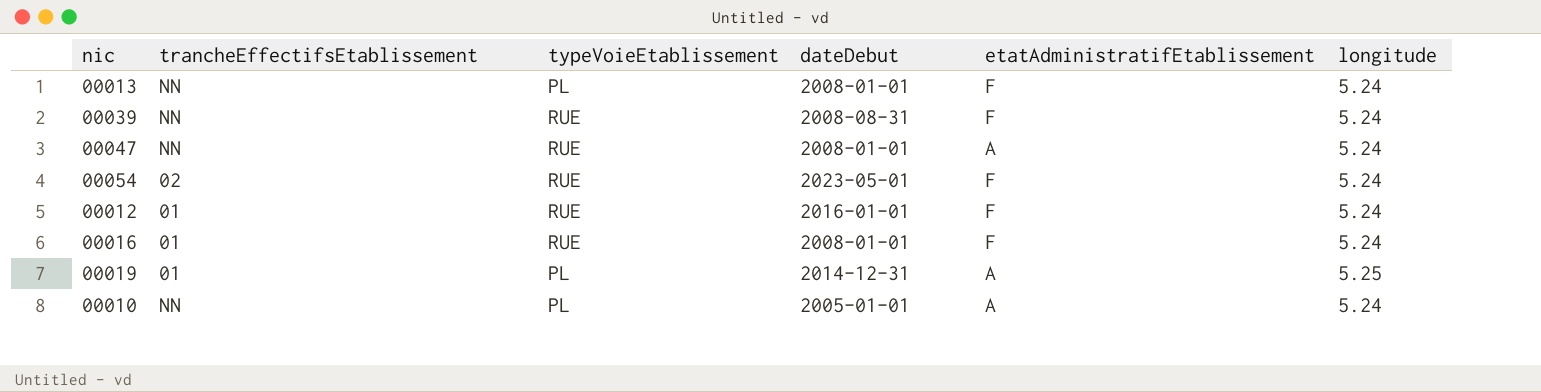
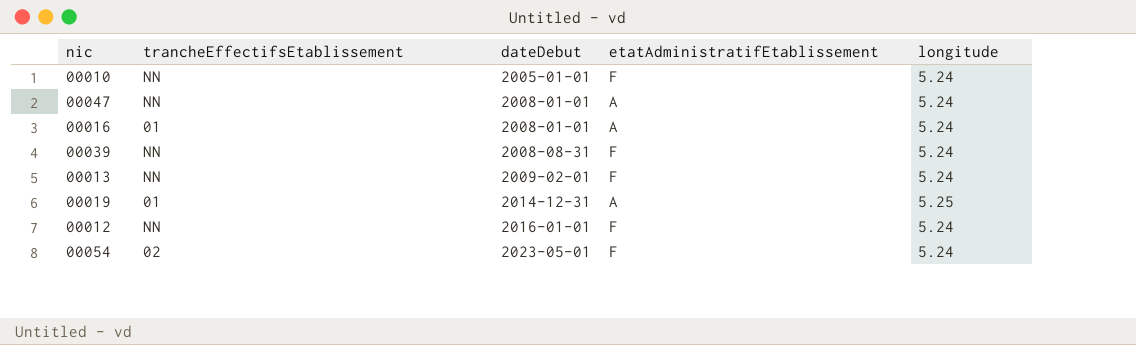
row order: none -> dateDebut ascending
column typeVoieEtablissement | position: 3 -> none
00010 | etatAdministratifEtablissement: A -> F
00016 | etatAdministratifEtablissement: F -> A
00013 | dateDebut: 2008-01-01 -> 2009-02-01
00012 | trancheEffectifsEtablissement: 01 -> NN

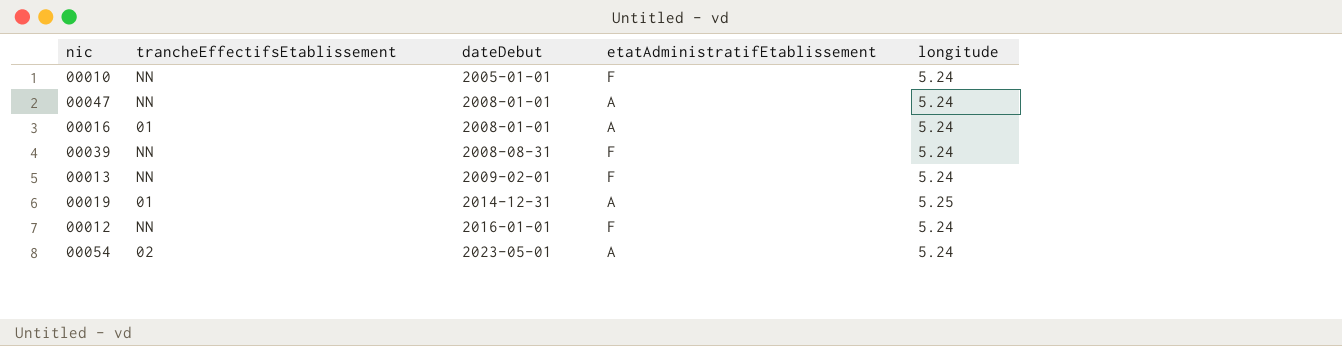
00054 | etatAdministratifEtablissement: F -> A

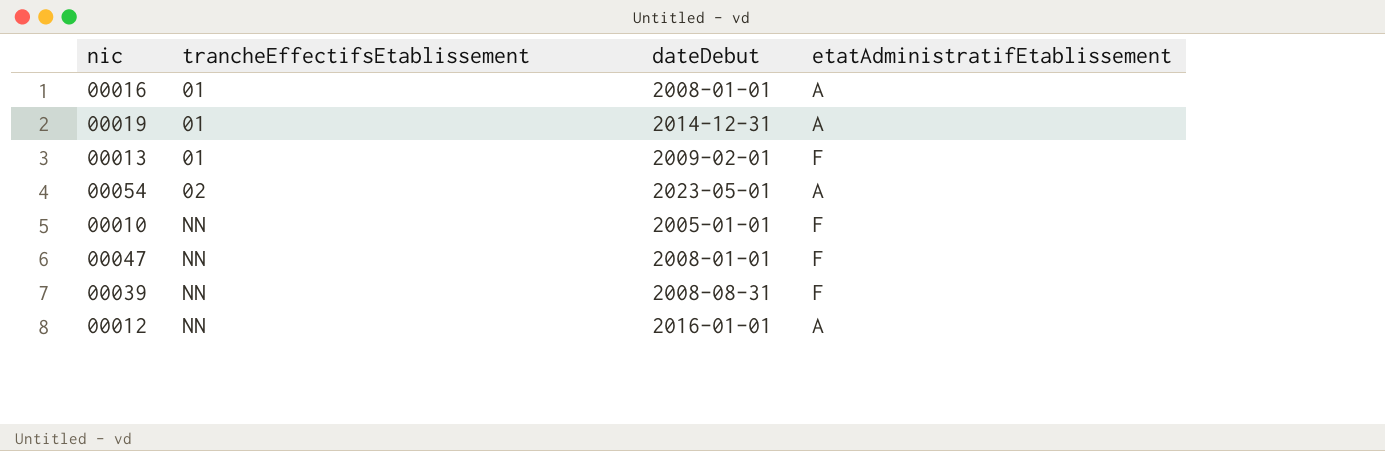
row order: dateDebut ascending -> trancheEffectifsEtablissement ascending
column longitude | position: 5 -> none
00013 | trancheEffectifsEtablissement: NN -> 01
00047 | etatAdministratifEtablissement: A -> F
00012 | etatAdministratifEtablissement: F -> A

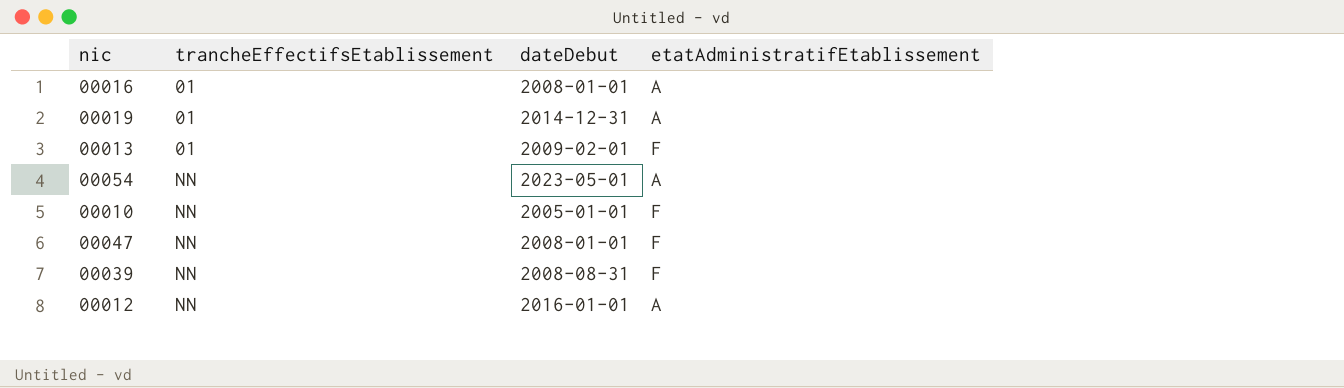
00054 | trancheEffectifsEtablissement: 02 -> NN

